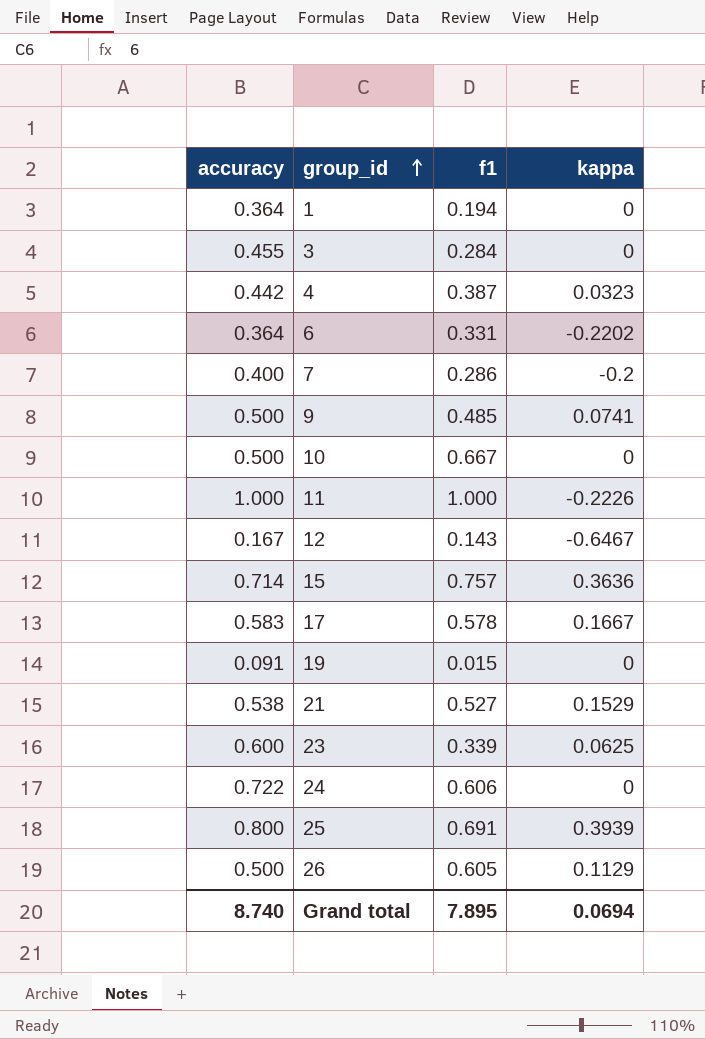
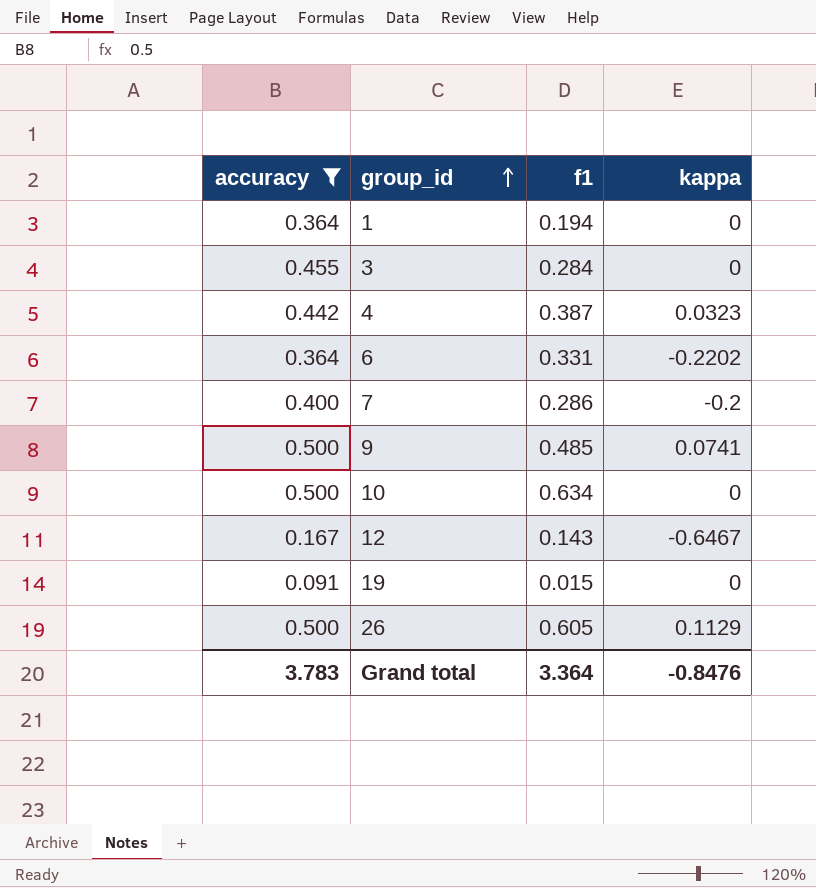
filter: none -> accuracy <= 0.500
10 | f1: 0.667 -> 0.634
Grand total | accuracy: 8.740 -> 3.783
Grand total | f1: 7.895 -> 3.364
Grand total | kappa: 0.0694 -> -0.8476

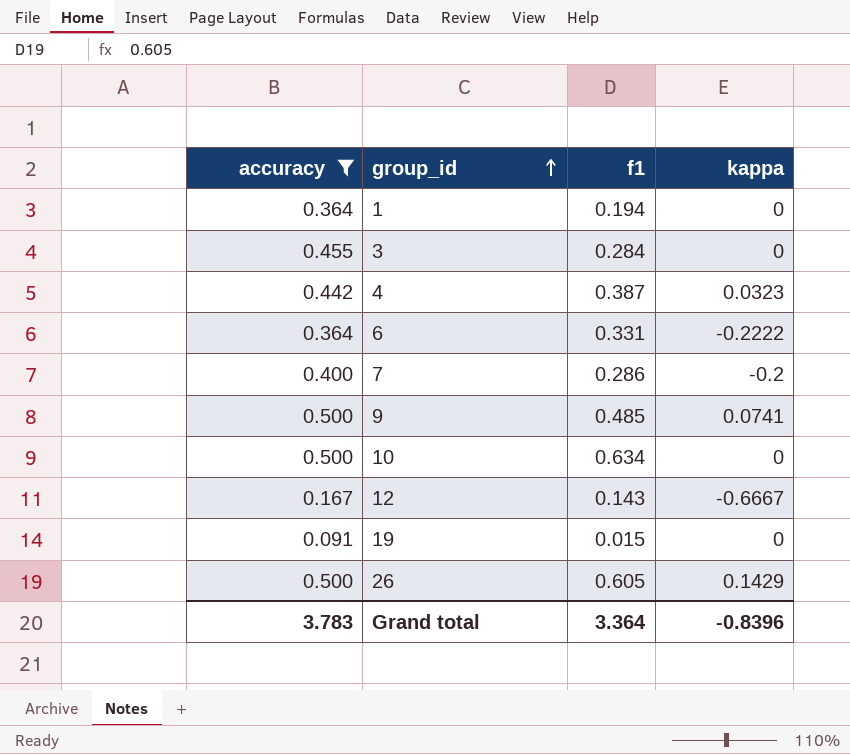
6 | kappa: -0.2202 -> -0.2222
12 | kappa: -0.6467 -> -0.6667
26 | kappa: 0.1129 -> 0.1429
Grand total | kappa: -0.8476 -> -0.8396

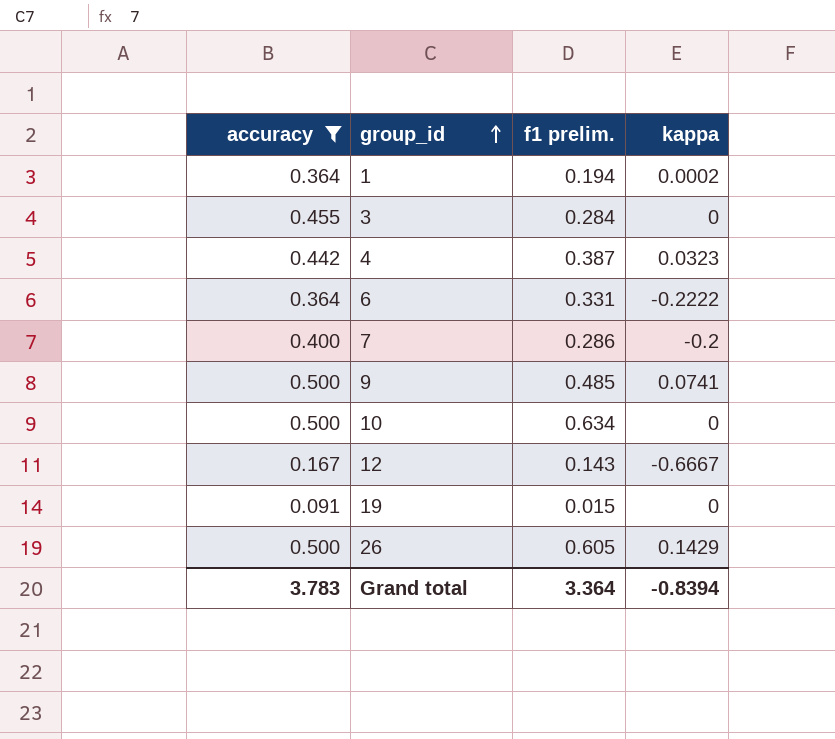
column name: f1 -> f1 prelim.
1 | kappa: 0 -> 0.0002
Grand total | kappa: -0.8396 -> -0.8394

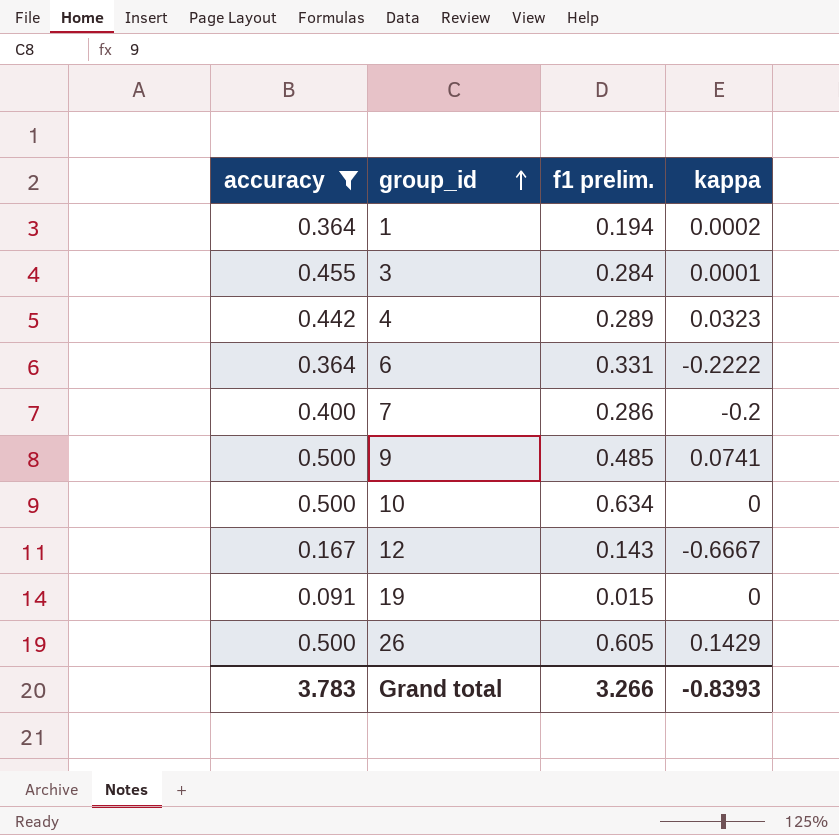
3 | kappa: 0 -> 0.0001
4 | f1 prelim.: 0.387 -> 0.289
Grand total | f1 prelim.: 3.364 -> 3.266
Grand total | kappa: -0.8394 -> -0.8393

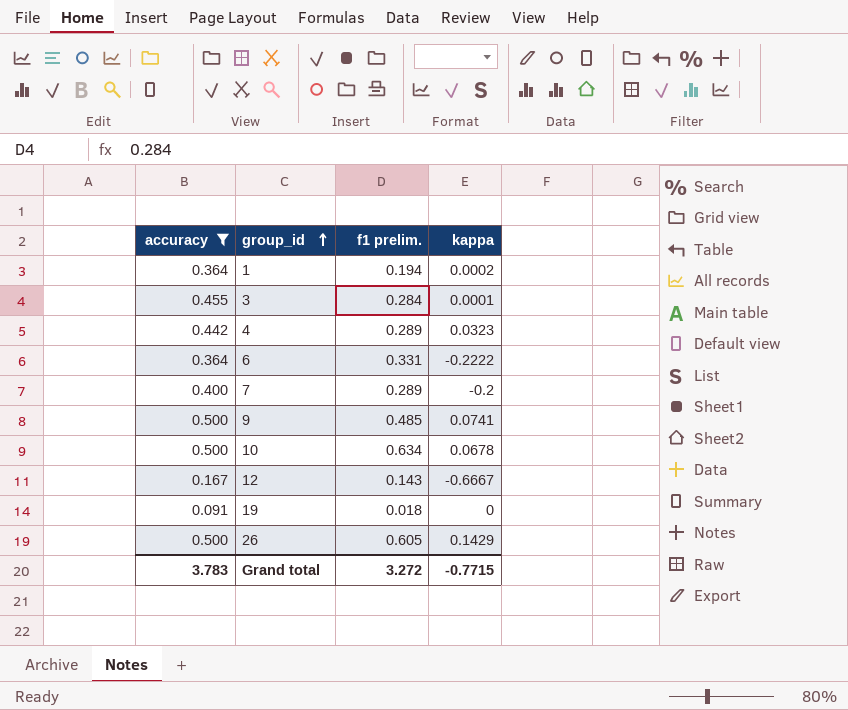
7 | f1 prelim.: 0.286 -> 0.289
10 | kappa: 0 -> 0.0678
19 | f1 prelim.: 0.015 -> 0.018
Grand total | f1 prelim.: 3.266 -> 3.272
Grand total | kappa: -0.8393 -> -0.7715

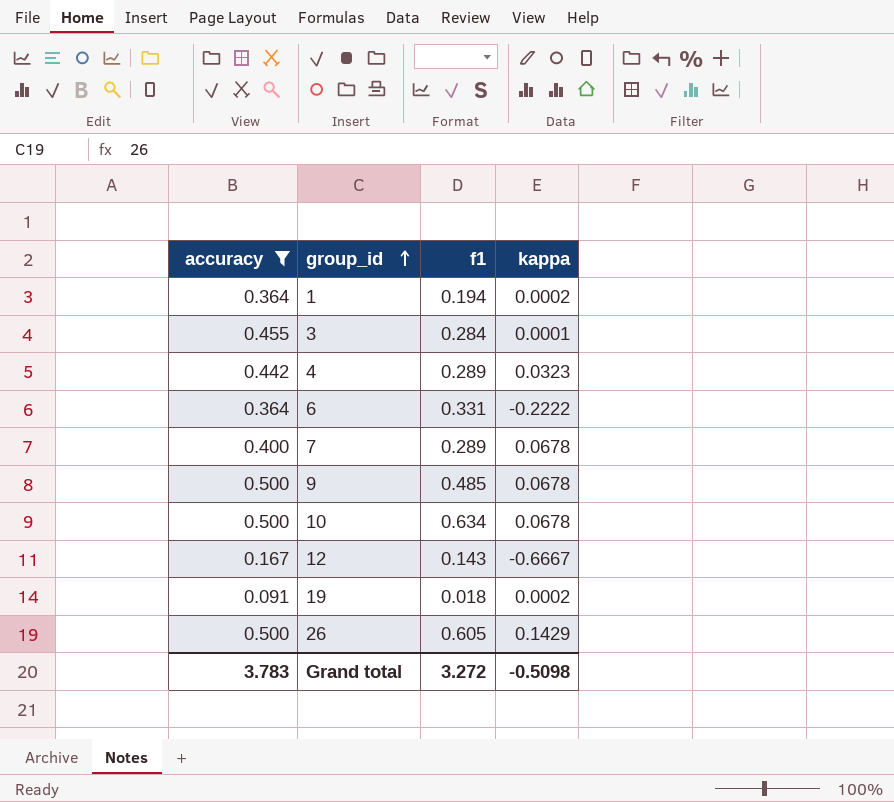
column name: f1 prelim. -> f1
7 | kappa: -0.2 -> 0.0678
9 | kappa: 0.0741 -> 0.0678
19 | kappa: 0 -> 0.0002
Grand total | kappa: -0.7715 -> -0.5098

